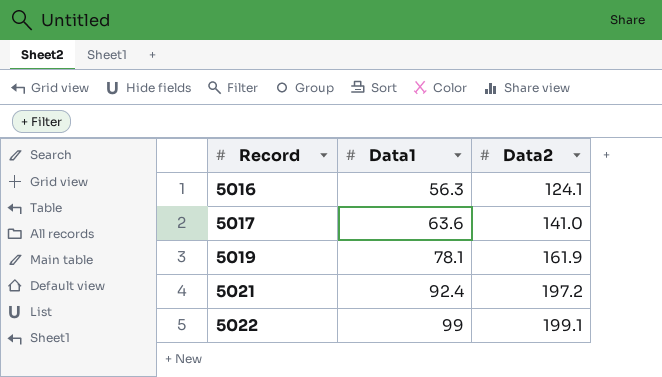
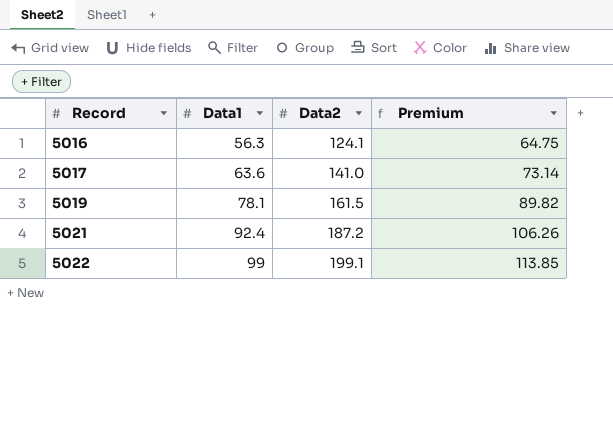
column Premium | formula: none -> [Data1] * 1.15
5019 | Data2: 161.9 -> 161.5
5021 | Data2: 197.2 -> 187.2

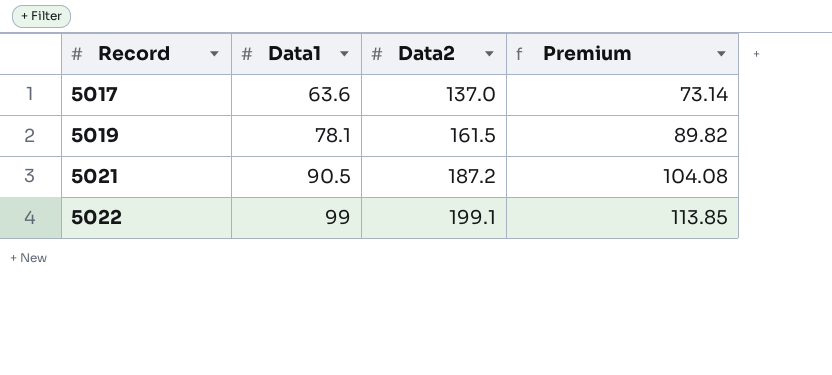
row 5016: 56.3 | 124.1 | 64.75 -> none
5017 | Data2: 141.0 -> 137.0
5021 | Data1: 92.4 -> 90.5
5021 | Premium: 106.26 -> 104.08

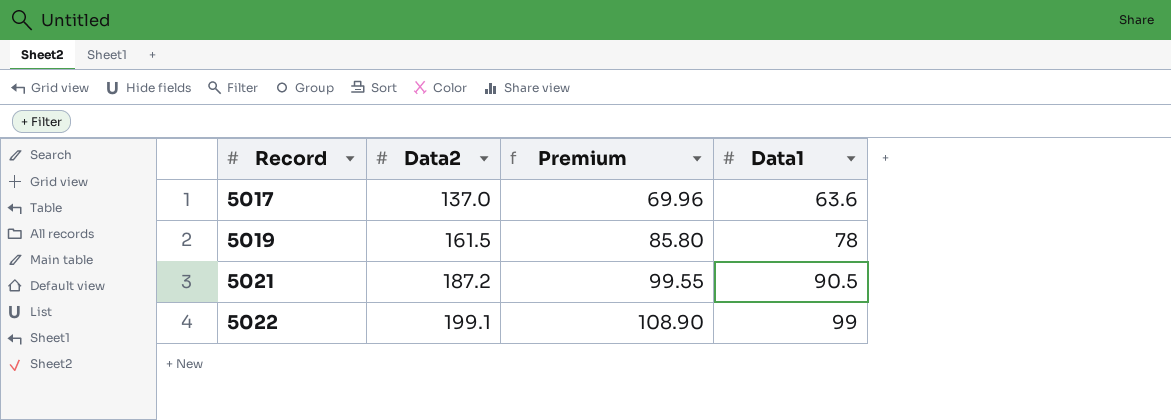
column Premium | formula: [Data1] * 1.15 -> [Data1] * 1.1
column Data1 | position: 2 -> 4
5019 | Data1: 78.1 -> 78

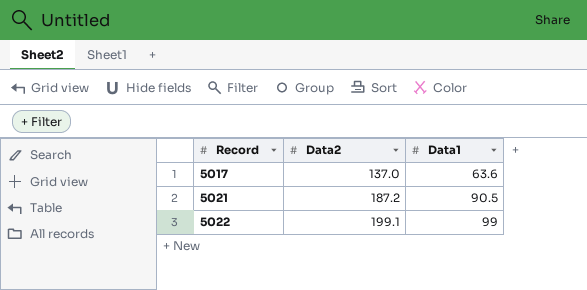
column Premium | formula: [Data1] * 1.1 -> none
row 5019: 161.5 | 85.80 | 78 -> none

